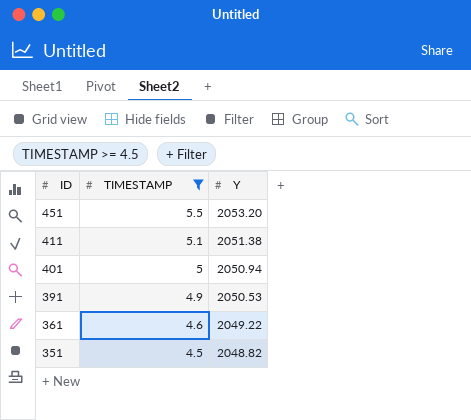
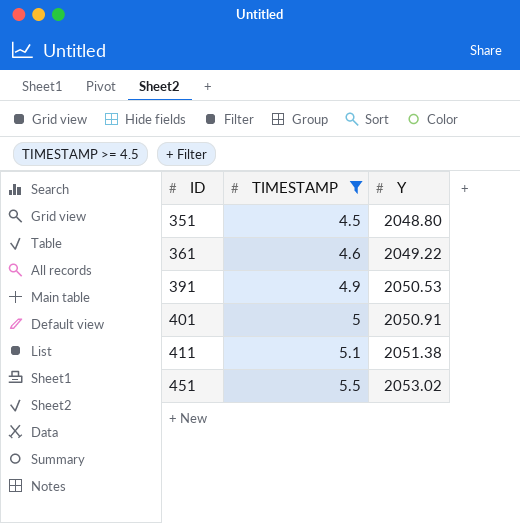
row order: ID descending -> ID ascending
351 | Y: 2048.82 -> 2048.80
401 | Y: 2050.94 -> 2050.91
451 | Y: 2053.20 -> 2053.02

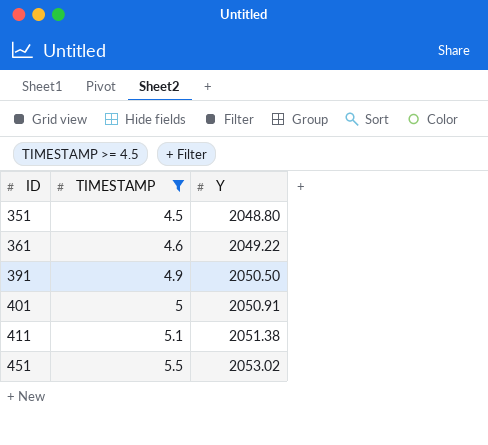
391 | Y: 2050.53 -> 2050.50

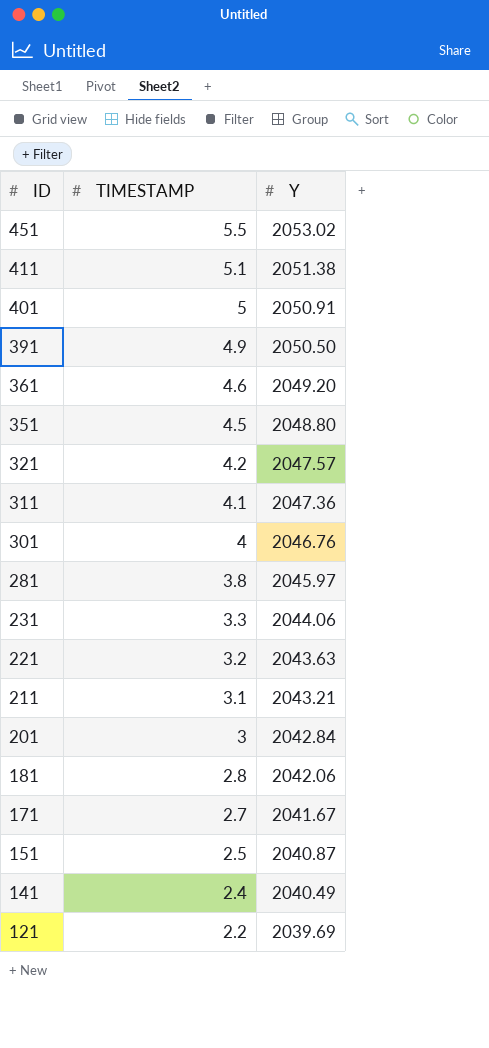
filter: TIMESTAMP >= 4.5 -> none
row order: ID ascending -> ID descending
361 | Y: 2049.22 -> 2049.20

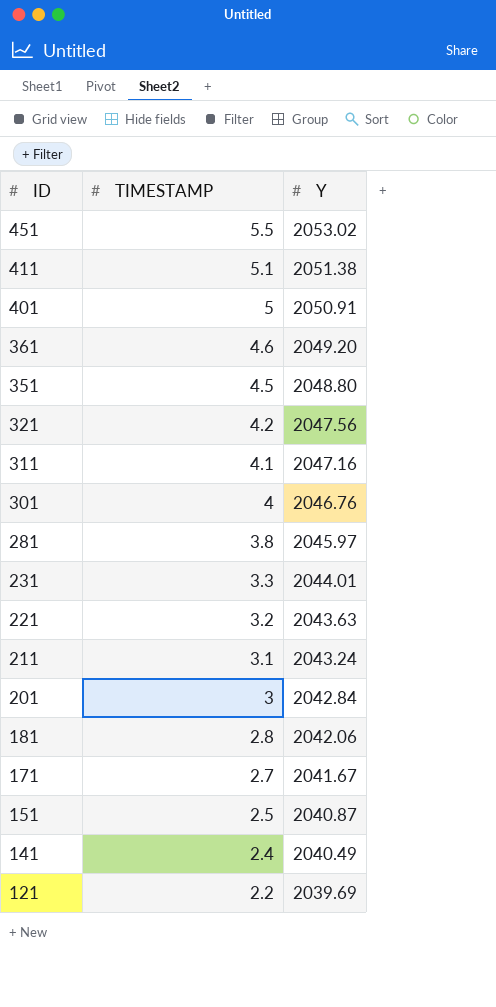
row 391: 4.9 | 2050.50 -> none
321 | Y: 2047.57 -> 2047.56
311 | Y: 2047.36 -> 2047.16
231 | Y: 2044.06 -> 2044.01
211 | Y: 2043.21 -> 2043.24

